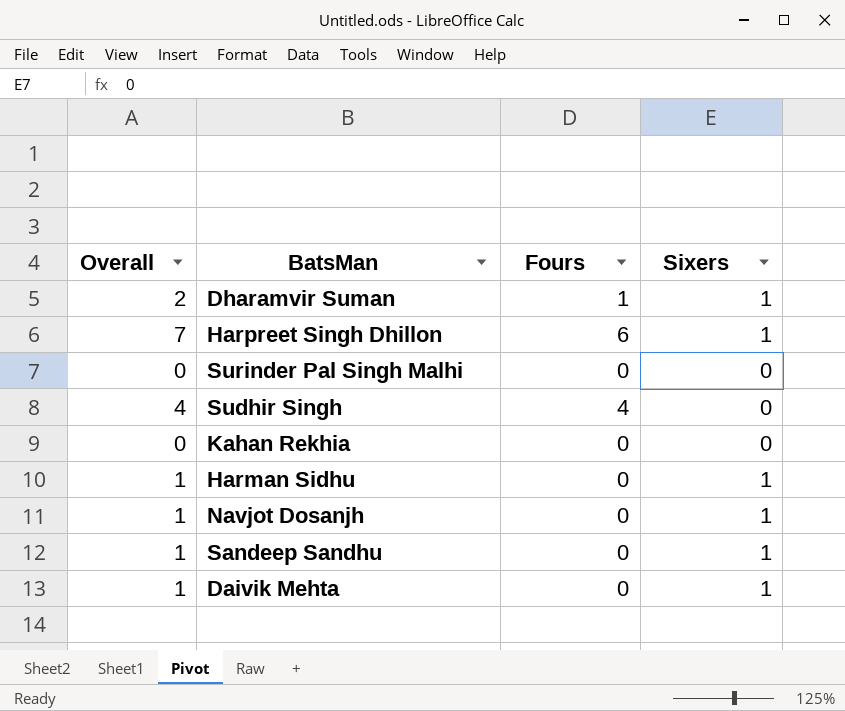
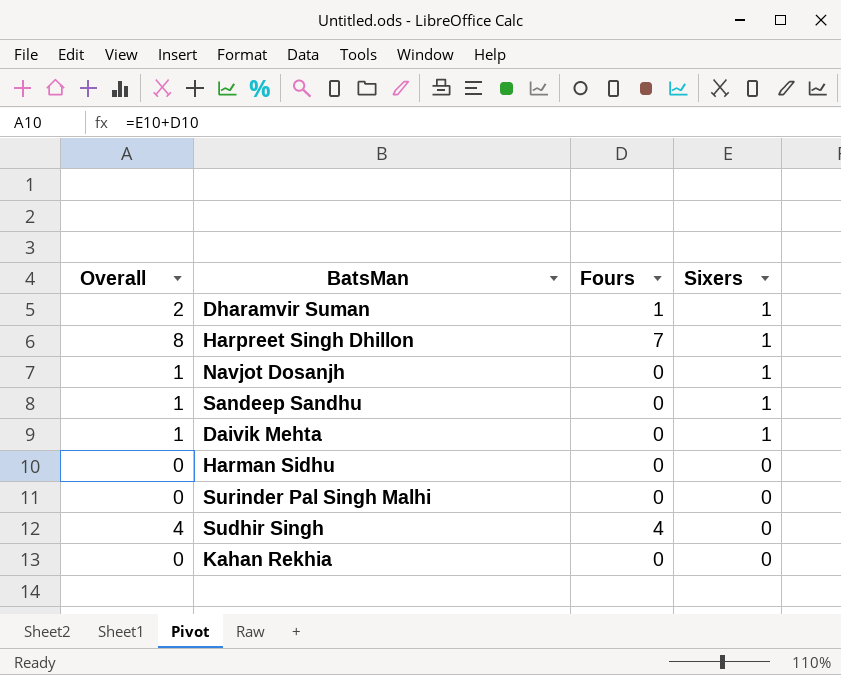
row order: none -> Sixers descending
Harpreet Singh Dhillon | Overall: 7 -> 8
Harpreet Singh Dhillon | Fours: 6 -> 7
Harman Sidhu | Overall: 1 -> 0
Harman Sidhu | Sixers: 1 -> 0

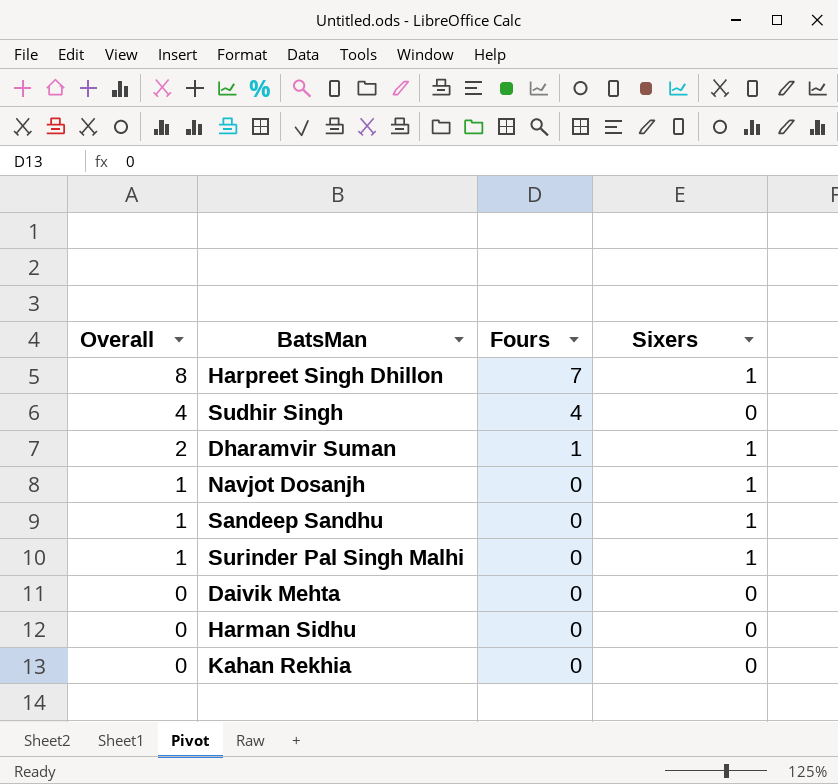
row order: Sixers descending -> Overall descending
Surinder Pal Singh Malhi | Overall: 0 -> 1
Surinder Pal Singh Malhi | Sixers: 0 -> 1
Daivik Mehta | Overall: 1 -> 0
Daivik Mehta | Sixers: 1 -> 0

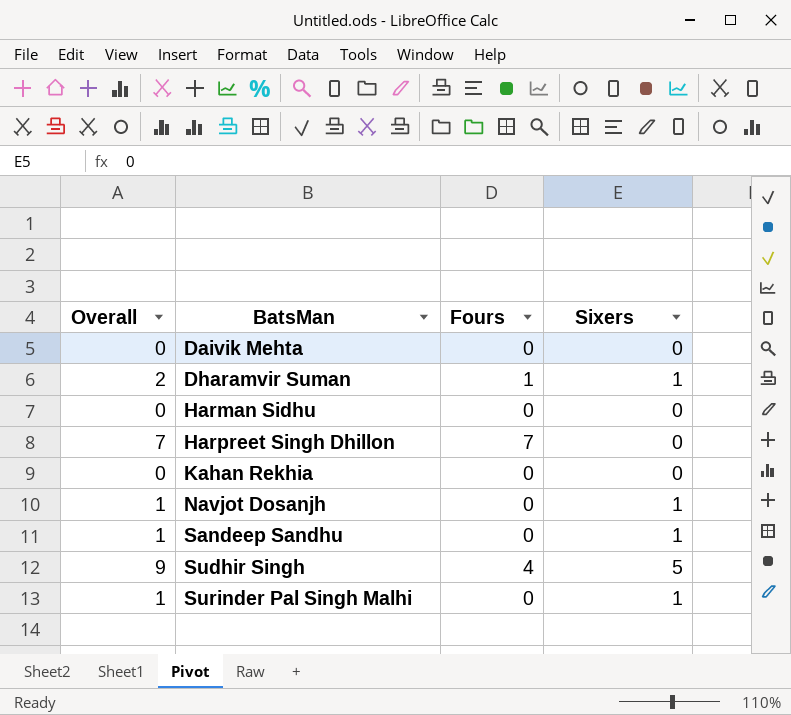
row order: Overall descending -> BatsMan ascending
Harpreet Singh Dhillon | Overall: 8 -> 7
Harpreet Singh Dhillon | Sixers: 1 -> 0
Sudhir Singh | Overall: 4 -> 9
Sudhir Singh | Sixers: 0 -> 5

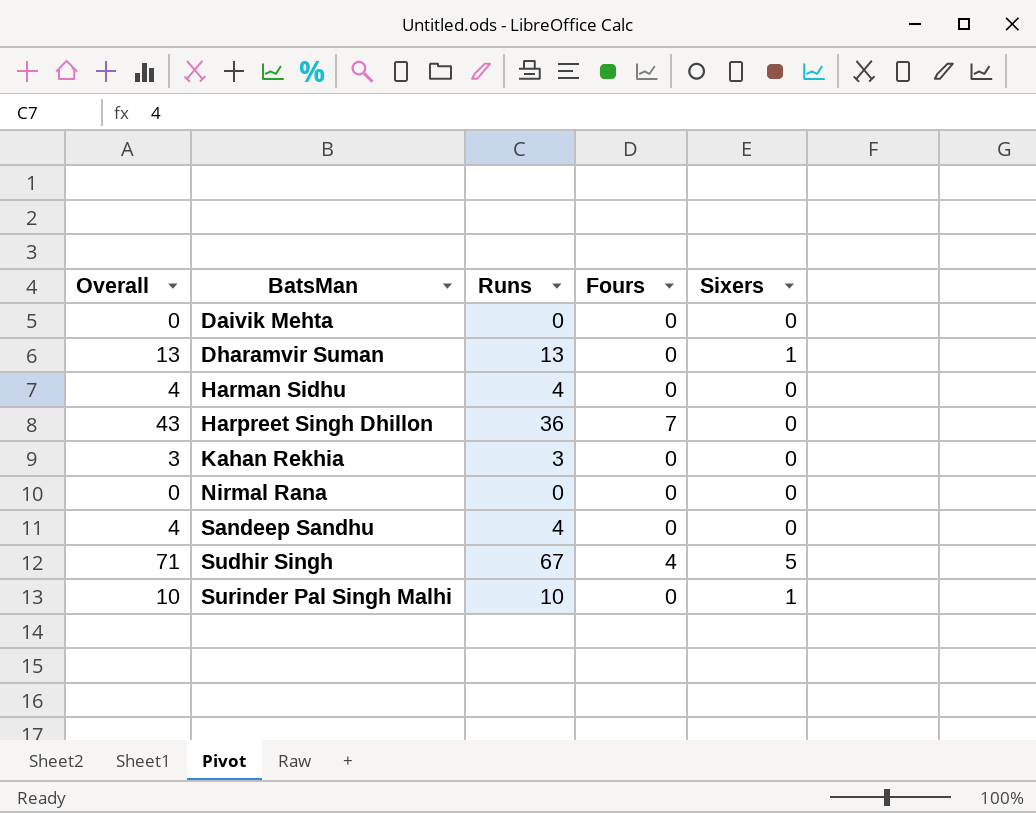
column Overall | formula: [Fours] + [Sixers] -> [Runs] + [Fours]
column Runs | position: none -> 3
row Navjot Dosanjh: 1 | 0 | 1 -> none
Dharamvir Suman | Fours: 1 -> 0
row Nirmal Rana: none -> 0 | 0 | 0 | 0
Sandeep Sandhu | Sixers: 1 -> 0

